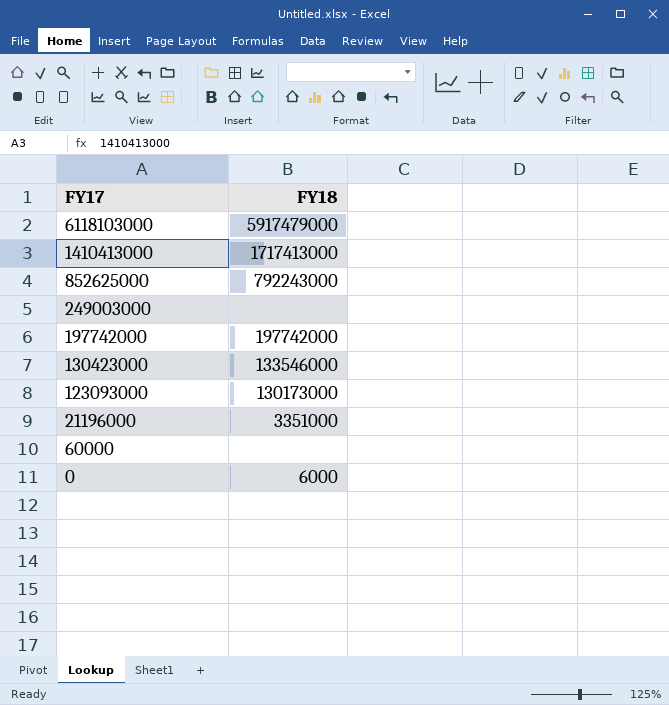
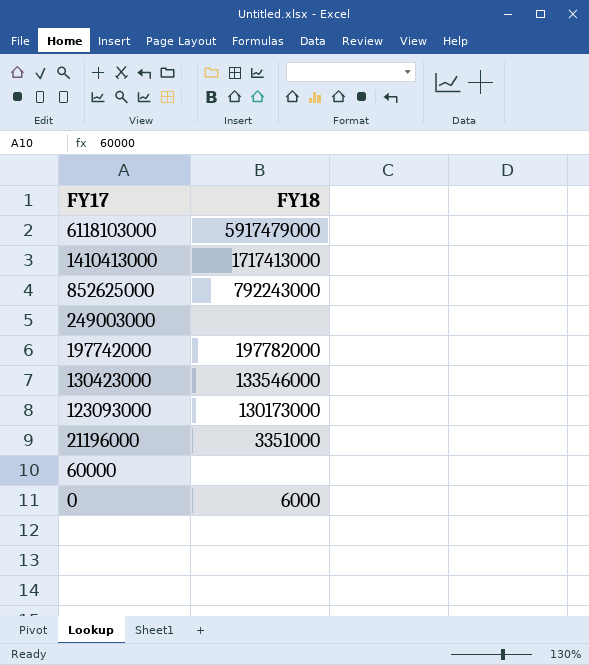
197742000 | FY18: 197742000 -> 197782000

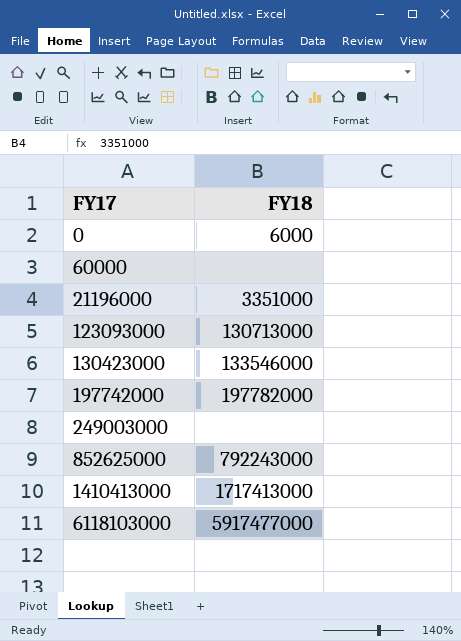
row order: FY17 descending -> FY17 ascending
123093000 | FY18: 130173000 -> 130713000
6118103000 | FY18: 5917479000 -> 5917477000

